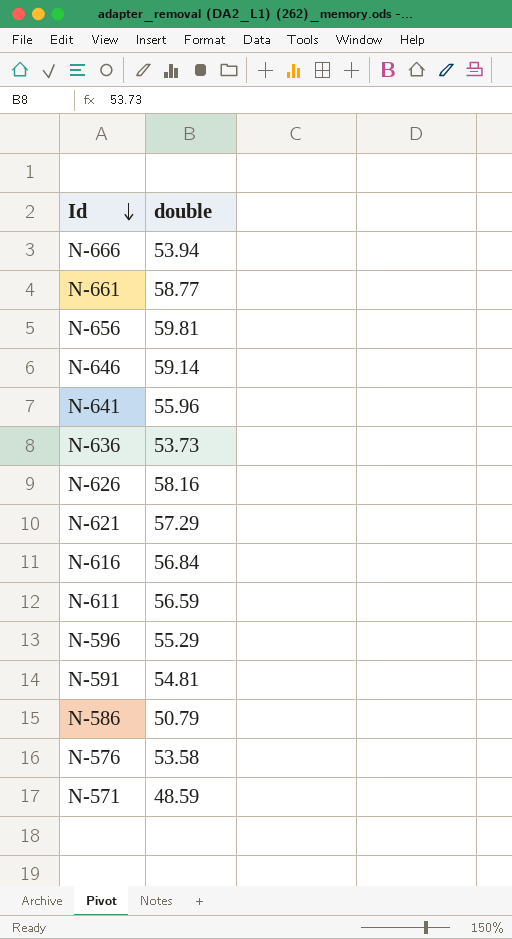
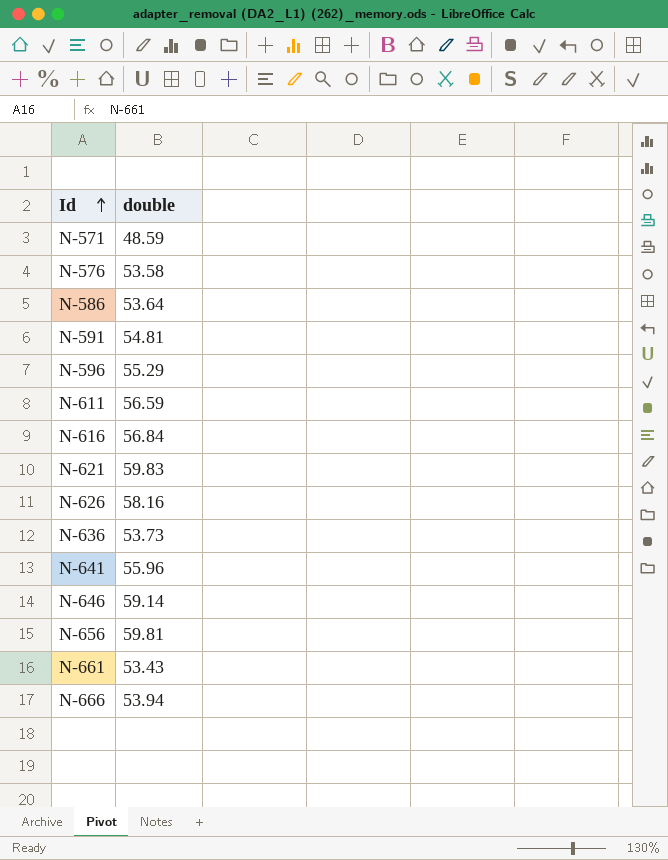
row order: Id descending -> Id ascending
N-586 | double: 50.79 -> 53.64
N-621 | double: 57.29 -> 59.83
N-661 | double: 58.77 -> 53.43

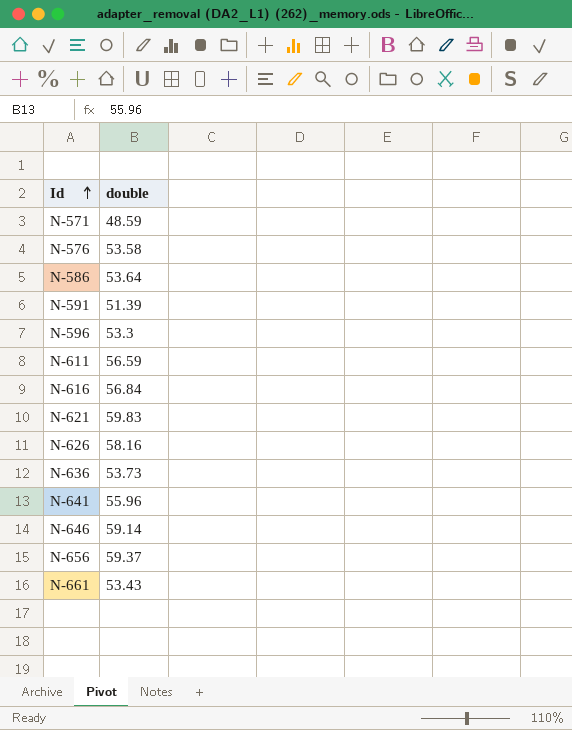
row N-666: 53.94 -> none
N-591 | double: 54.81 -> 51.39
N-596 | double: 55.29 -> 53.3
N-656 | double: 59.81 -> 59.37

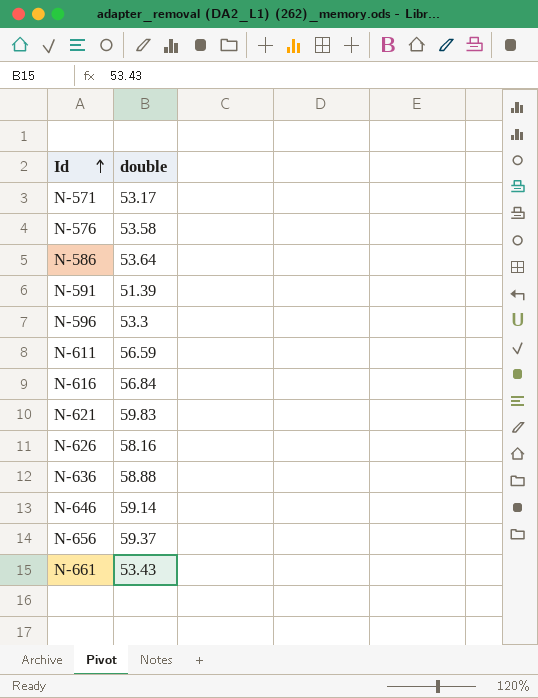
row N-641: 55.96 -> none
N-571 | double: 48.59 -> 53.17
N-636 | double: 53.73 -> 58.88

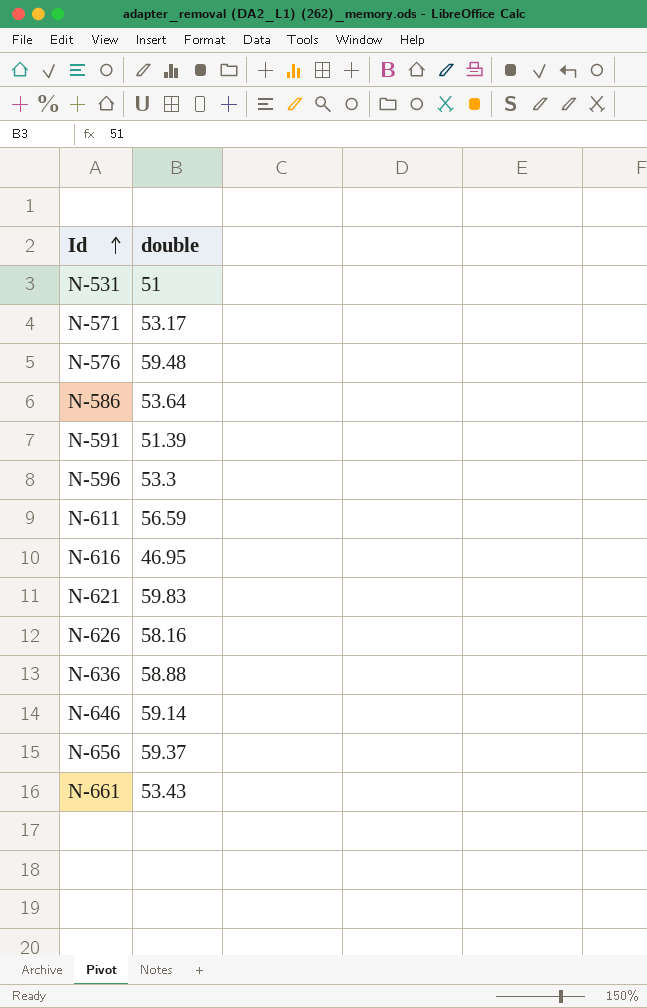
row N-531: none -> 51
N-576 | double: 53.58 -> 59.48
N-616 | double: 56.84 -> 46.95

